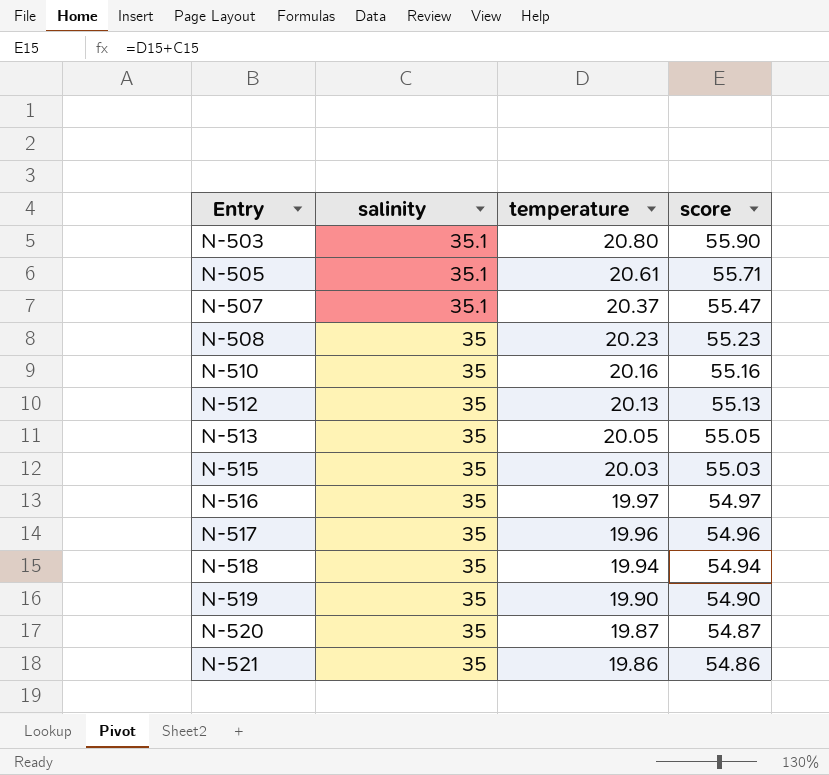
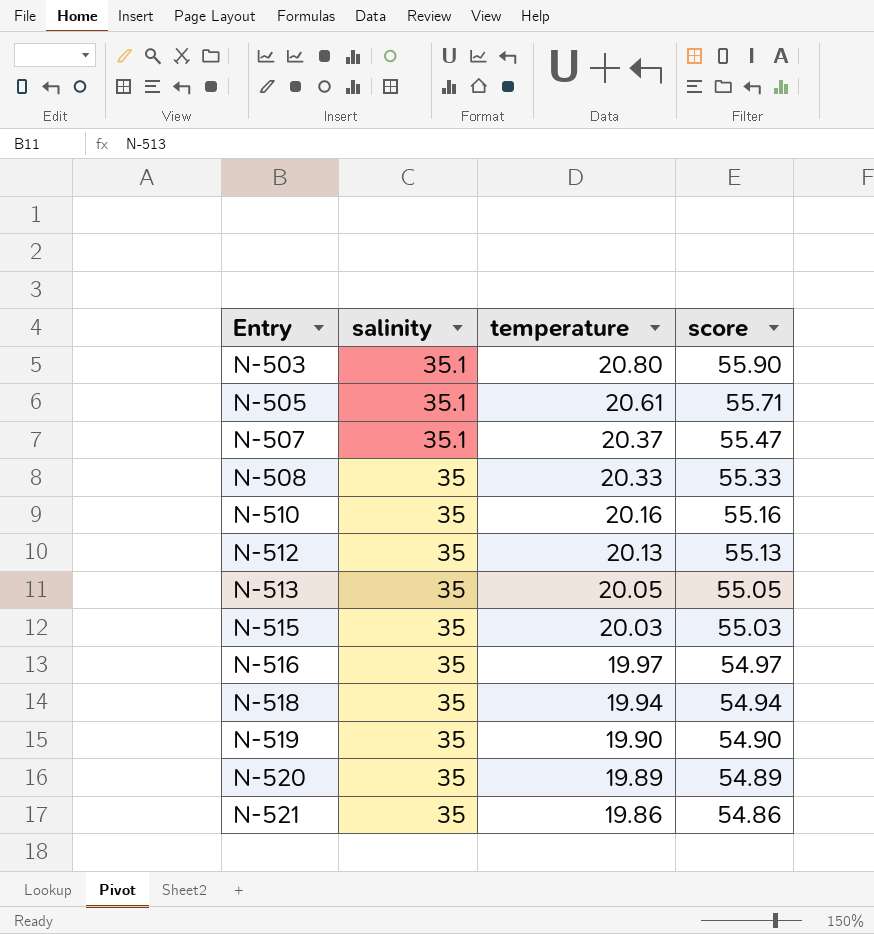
row N-517: 35 | 19.96 | 54.96 -> none
N-508 | temperature: 20.23 -> 20.33
N-508 | score: 55.23 -> 55.33
N-520 | temperature: 19.87 -> 19.89
N-520 | score: 54.87 -> 54.89

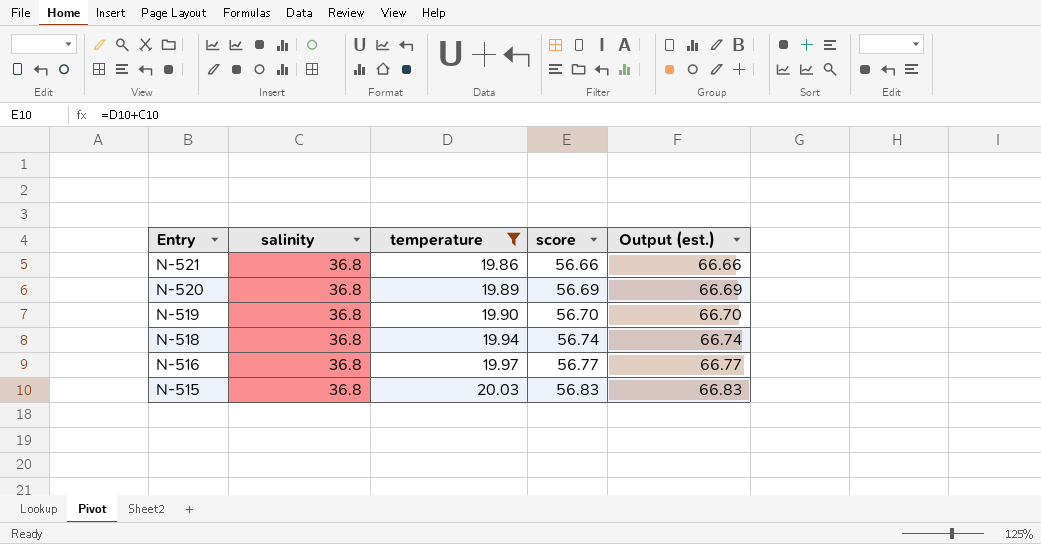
filter: none -> temperature <= 20.03
row order: Entry ascending -> Entry descending
column Output (est.) | formula: none -> [score] + 10
N-521 | salinity: 35 -> 36.8
N-521 | score: 54.86 -> 56.66
N-520 | salinity: 35 -> 36.8
N-520 | score: 54.89 -> 56.69
N-519 | salinity: 35 -> 36.8
N-519 | score: 54.90 -> 56.70
N-518 | salinity: 35 -> 36.8
N-518 | score: 54.94 -> 56.74
N-516 | salinity: 35 -> 36.8
N-516 | score: 54.97 -> 56.77
N-515 | salinity: 35 -> 36.8
N-515 | score: 55.03 -> 56.83

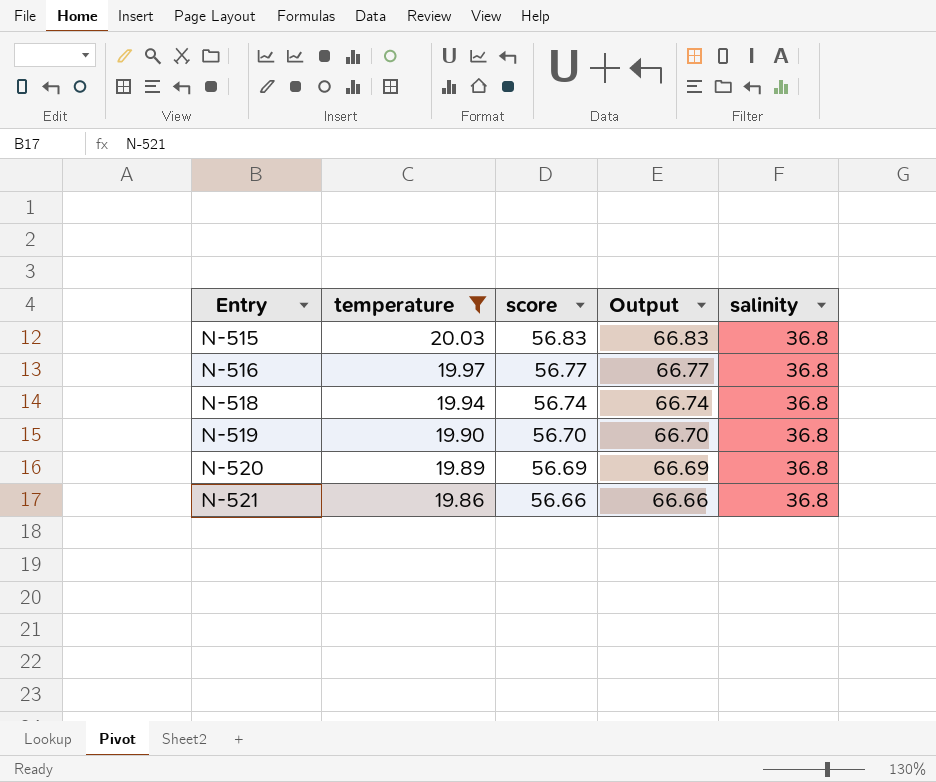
row order: Entry descending -> Entry ascending
column name: Output (est.) -> Output
column salinity | position: 2 -> 5

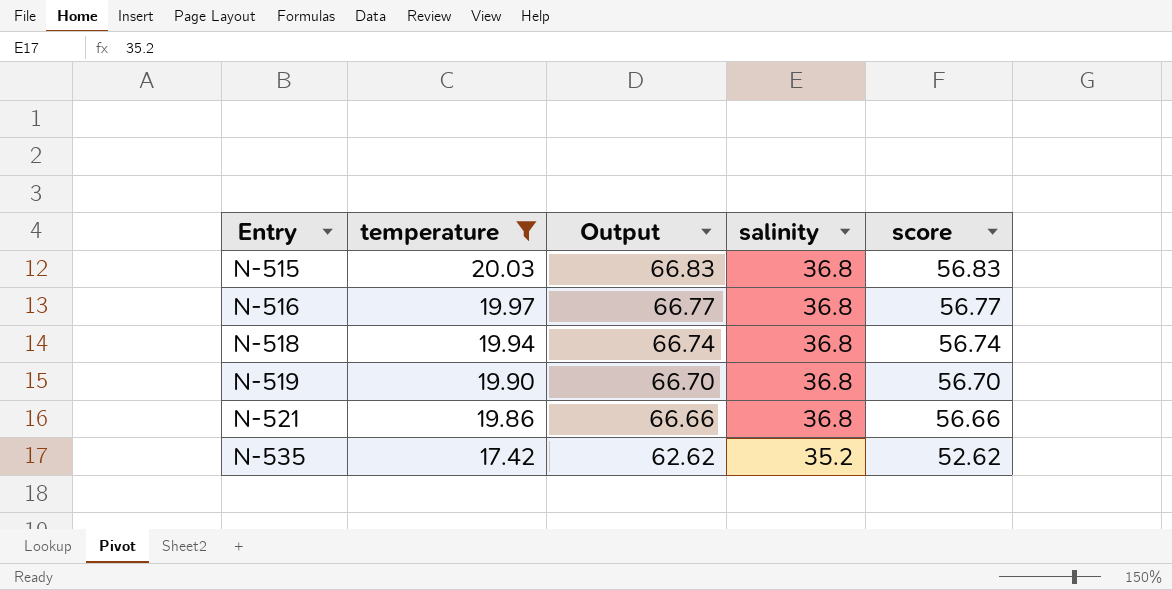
column score | position: 3 -> 5
row N-520: 19.89 | 56.69 | 66.69 | 36.8 -> none
row N-535: none -> 17.42 | 62.62 | 35.2 | 52.62

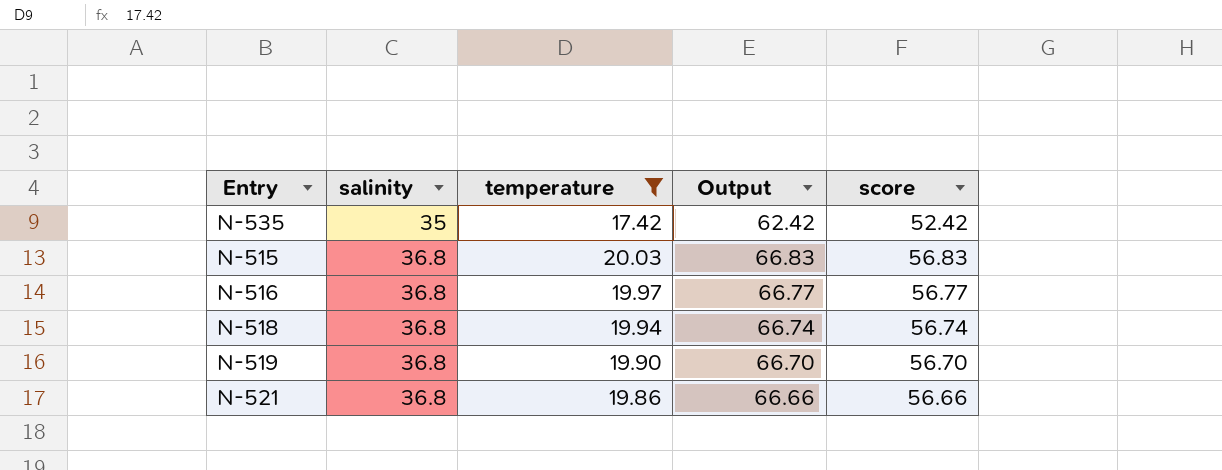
row order: Entry ascending -> salinity ascending
column salinity | position: 4 -> 2
N-535 | salinity: 35.2 -> 35
N-535 | Output: 62.62 -> 62.42
N-535 | score: 52.62 -> 52.42

